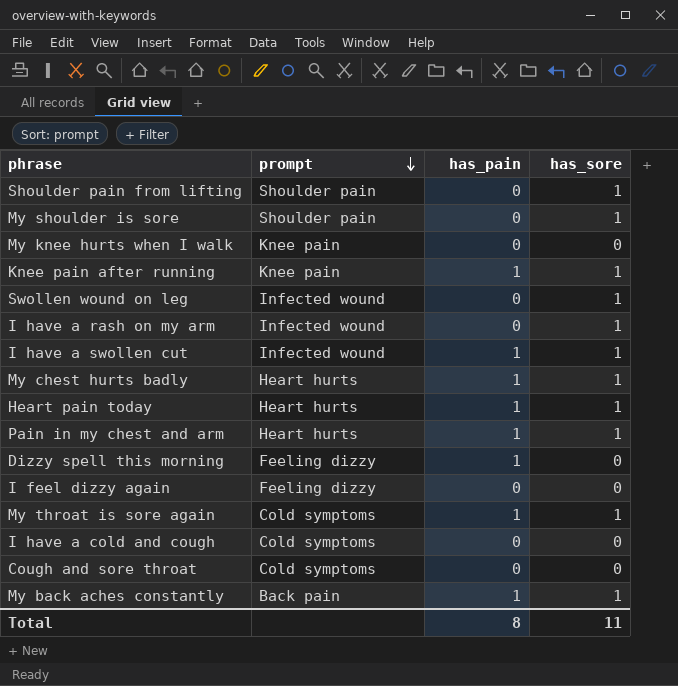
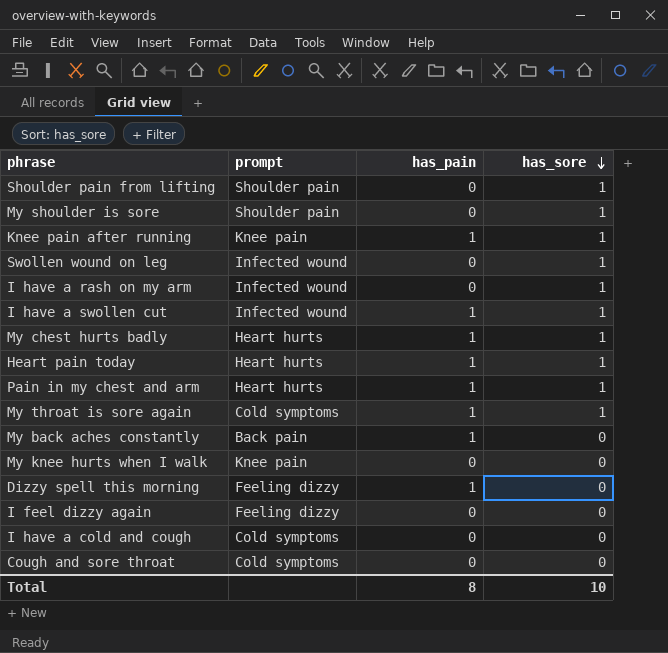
row order: prompt descending -> has_sore descending
My back aches constantly | has_sore: 1 -> 0
Total | has_sore: 11 -> 10

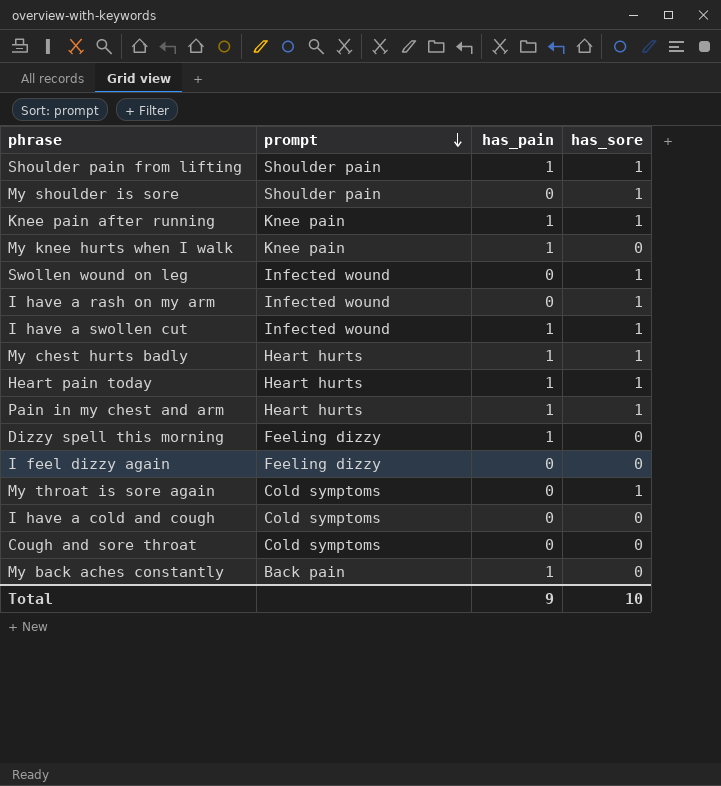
row order: has_sore descending -> prompt descending
Shoulder pain from lifting | has_pain: 0 -> 1
My knee hurts when I walk | has_pain: 0 -> 1
My throat is sore again | has_pain: 1 -> 0
Total | has_pain: 8 -> 9

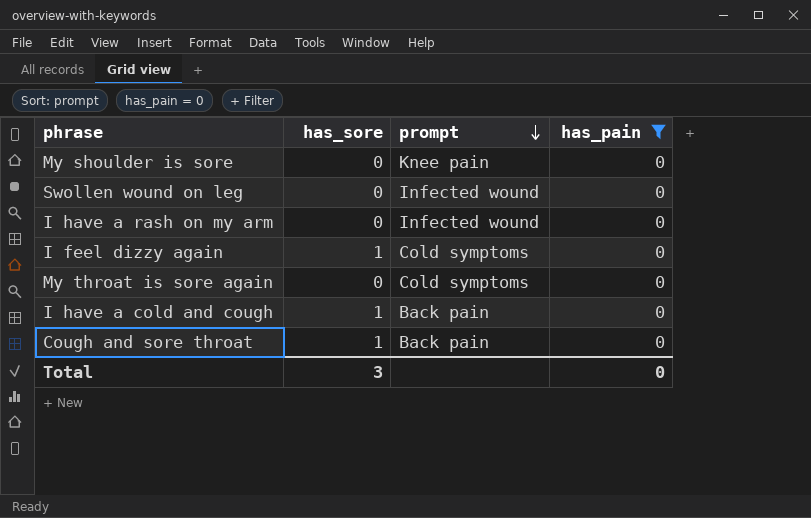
filter: none -> has_pain = 0
column has_sore | position: 4 -> 2
My shoulder is sore | has_sore: 1 -> 0
My shoulder is sore | prompt: Shoulder pain -> Knee pain
Swollen wound on leg | has_sore: 1 -> 0
I have a rash on my arm | has_sore: 1 -> 0
I feel dizzy again | has_sore: 0 -> 1
I feel dizzy again | prompt: Feeling dizzy -> Cold symptoms
My throat is sore again | has_sore: 1 -> 0
I have a cold and cough | has_sore: 0 -> 1
I have a cold and cough | prompt: Cold symptoms -> Back pain
Cough and sore throat | has_sore: 0 -> 1
Cough and sore throat | prompt: Cold symptoms -> Back pain
Total | has_sore: 10 -> 3
Total | has_pain: 9 -> 0

